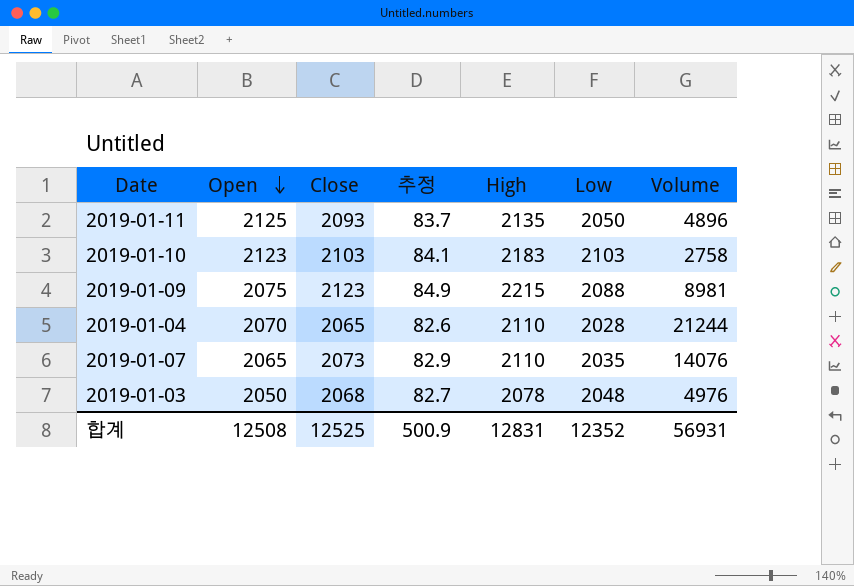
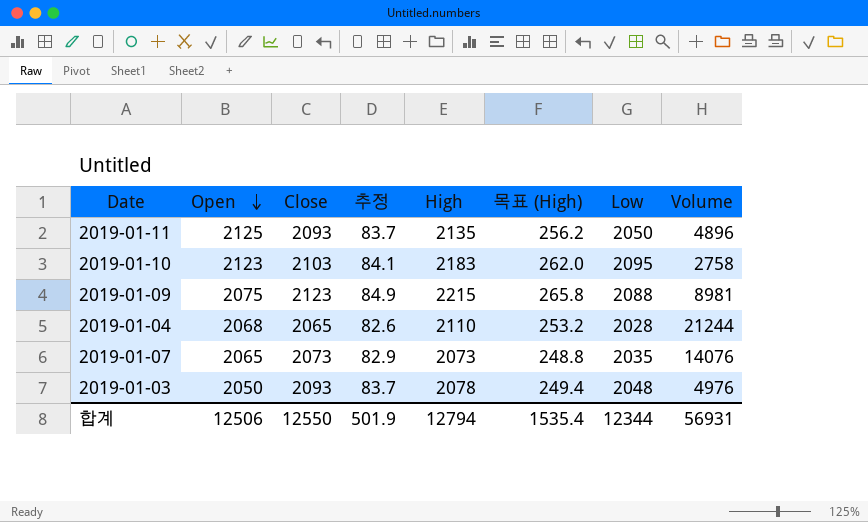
column 목표 (High) | formula: none -> [High] * 0.12
2019-01-10 | Low: 2103 -> 2095
2019-01-04 | Open: 2070 -> 2068
2019-01-07 | High: 2110 -> 2073
2019-01-03 | Close: 2068 -> 2093
2019-01-03 | 추정: 82.7 -> 83.7
합계 | Open: 12508 -> 12506
합계 | Close: 12525 -> 12550
합계 | 추정: 500.9 -> 501.9
합계 | High: 12831 -> 12794
합계 | Low: 12352 -> 12344

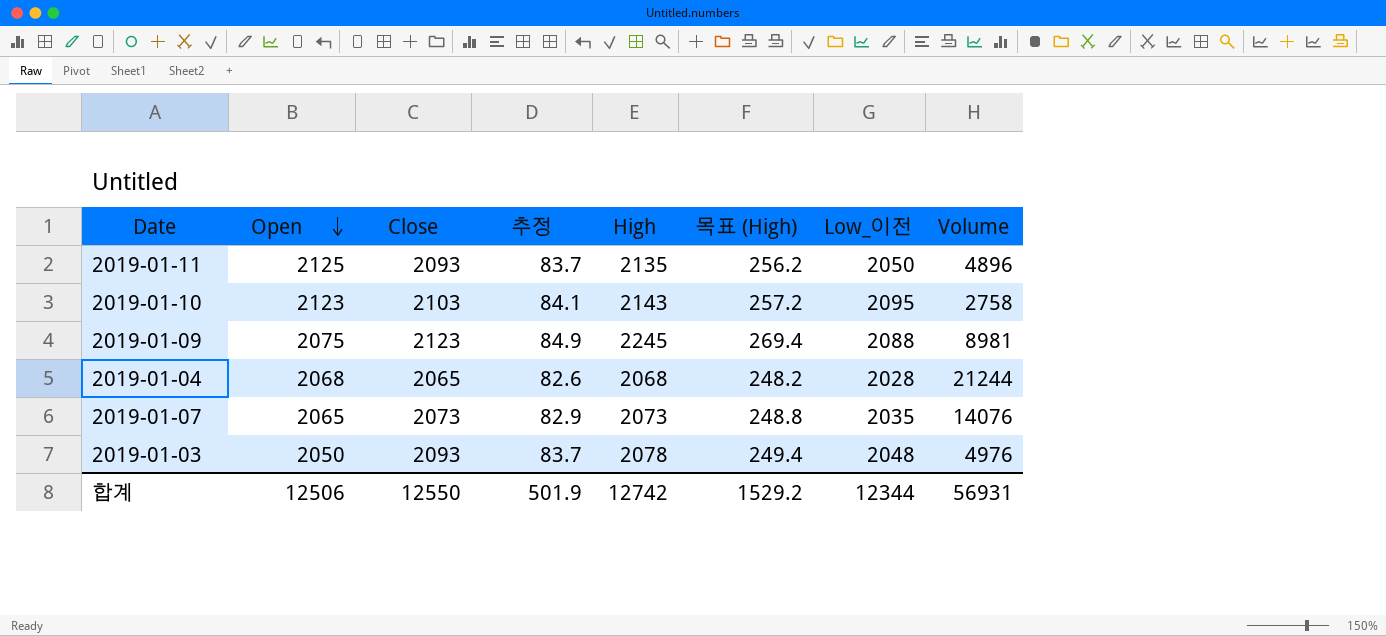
column name: Low -> Low_이전
2019-01-10 | High: 2183 -> 2143
2019-01-10 | 목표 (High): 262.0 -> 257.2
2019-01-09 | High: 2215 -> 2245
2019-01-09 | 목표 (High): 265.8 -> 269.4
2019-01-04 | High: 2110 -> 2068
2019-01-04 | 목표 (High): 253.2 -> 248.2
합계 | High: 12794 -> 12742
합계 | 목표 (High): 1535.4 -> 1529.2

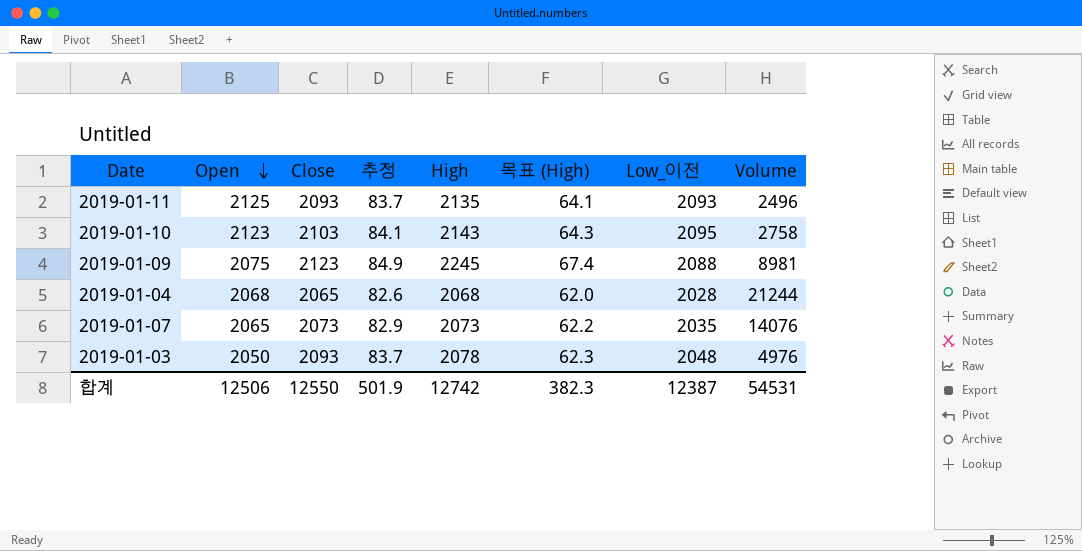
column 목표 (High) | formula: [High] * 0.12 -> [High] * 0.03
2019-01-11 | Low_이전: 2050 -> 2093
2019-01-11 | Volume: 4896 -> 2496
합계 | 목표 (High): 1529.2 -> 382.3
합계 | Low_이전: 12344 -> 12387
합계 | Volume: 56931 -> 54531

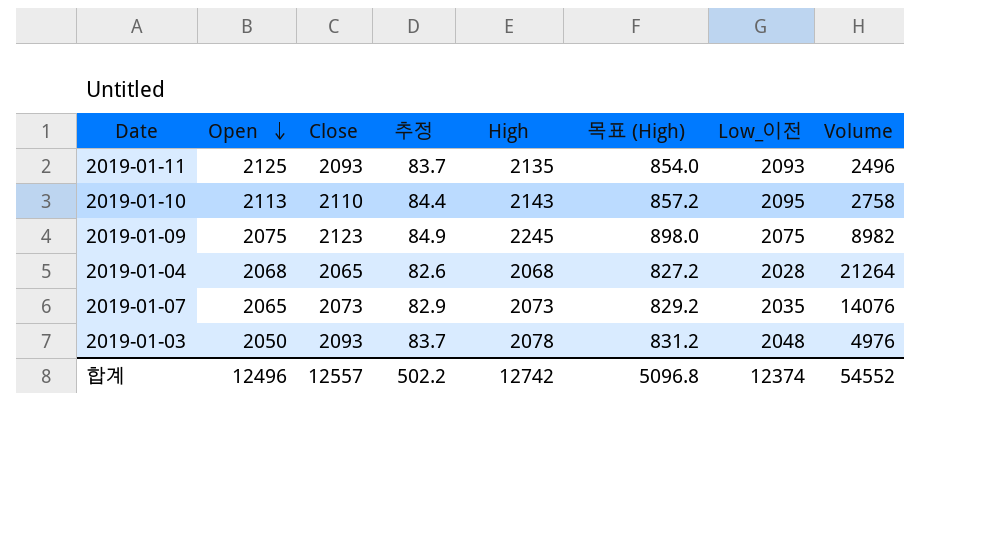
column 목표 (High) | formula: [High] * 0.03 -> [High] * 0.4
2019-01-10 | Open: 2123 -> 2113
2019-01-10 | Close: 2103 -> 2110
2019-01-10 | 추정: 84.1 -> 84.4
2019-01-09 | Low_이전: 2088 -> 2075
2019-01-09 | Volume: 8981 -> 8982
2019-01-04 | Volume: 21244 -> 21264
합계 | Open: 12506 -> 12496
합계 | Close: 12550 -> 12557
합계 | 추정: 501.9 -> 502.2
합계 | 목표 (High): 382.3 -> 5096.8
합계 | Low_이전: 12387 -> 12374
합계 | Volume: 54531 -> 54552

